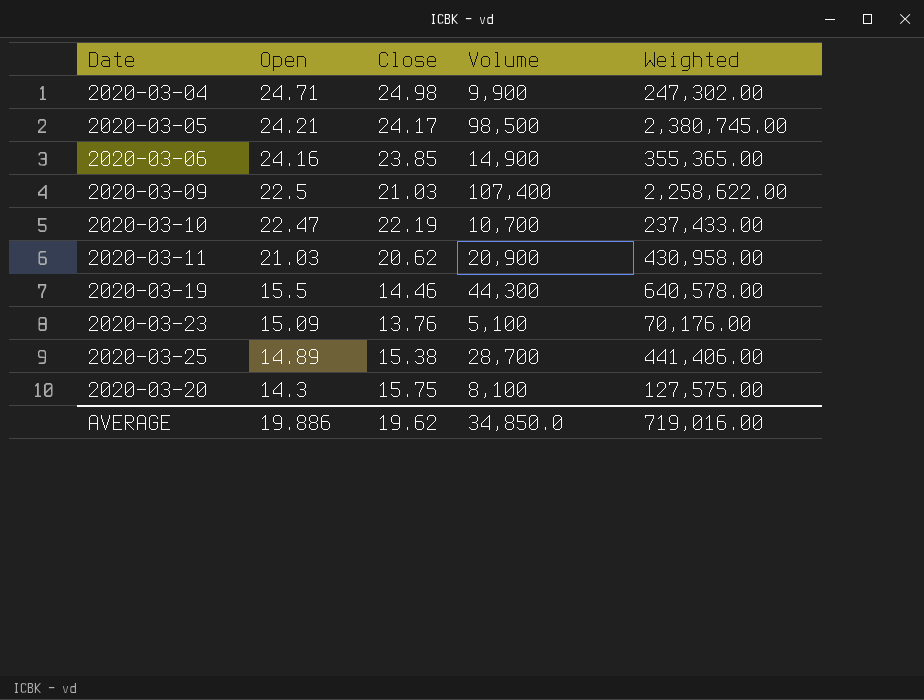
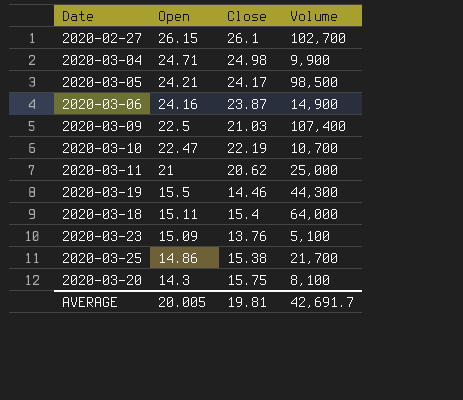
column Weighted | formula: [Close] * [Volume] -> none
row 2020-02-27: none -> 26.15 | 26.1 | 102,700
2020-03-06 | Close: 23.85 -> 23.87
2020-03-11 | Open: 21.03 -> 21
2020-03-11 | Volume: 20,900 -> 25,000
row 2020-03-18: none -> 15.11 | 15.4 | 64,000
2020-03-25 | Open: 14.89 -> 14.86
2020-03-25 | Volume: 28,700 -> 21,700
AVERAGE | Open: 19.886 -> 20.005
AVERAGE | Close: 19.62 -> 19.81
AVERAGE | Volume: 34,850.0 -> 42,691.7

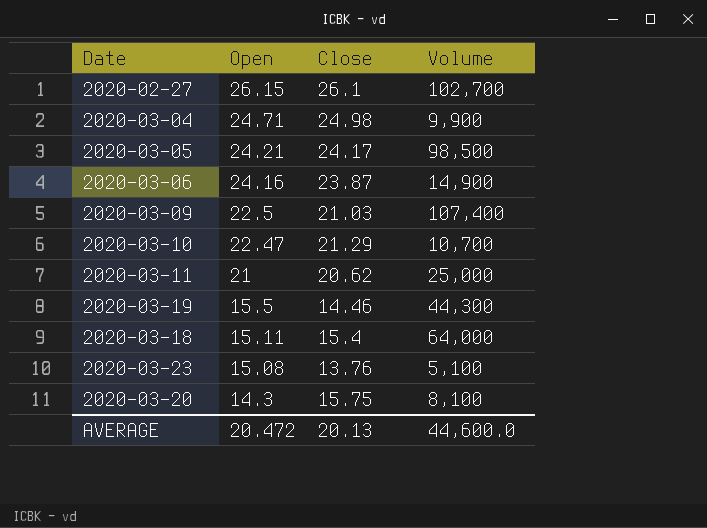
row 2020-03-25: 14.86 | 15.38 | 21,700 -> none
2020-03-10 | Close: 22.19 -> 21.29
2020-03-23 | Open: 15.09 -> 15.08
AVERAGE | Open: 20.005 -> 20.472
AVERAGE | Close: 19.81 -> 20.13
AVERAGE | Volume: 42,691.7 -> 44,600.0

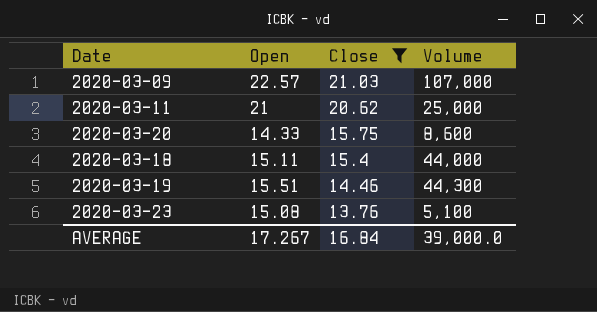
filter: none -> Close <= 21.03
row order: Open descending -> Close descending
2020-03-09 | Open: 22.5 -> 22.57
2020-03-09 | Volume: 107,400 -> 107,000
2020-03-20 | Open: 14.3 -> 14.33
2020-03-20 | Volume: 8,100 -> 8,600
2020-03-18 | Volume: 64,000 -> 44,000
2020-03-19 | Open: 15.5 -> 15.51
AVERAGE | Open: 20.472 -> 17.267
AVERAGE | Close: 20.13 -> 16.84
AVERAGE | Volume: 44,600.0 -> 39,000.0

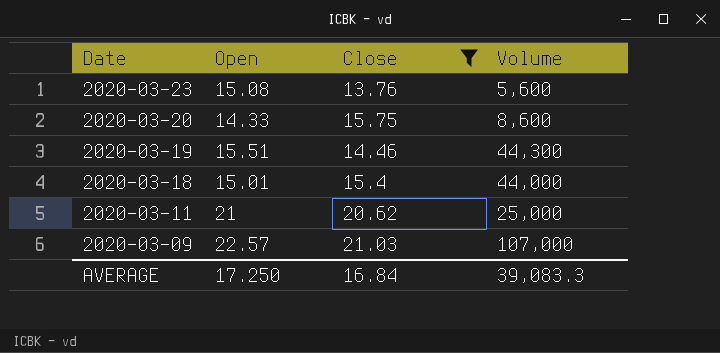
row order: Close descending -> Date descending
2020-03-23 | Volume: 5,100 -> 5,600
2020-03-18 | Open: 15.11 -> 15.01
AVERAGE | Open: 17.267 -> 17.250
AVERAGE | Volume: 39,000.0 -> 39,083.3

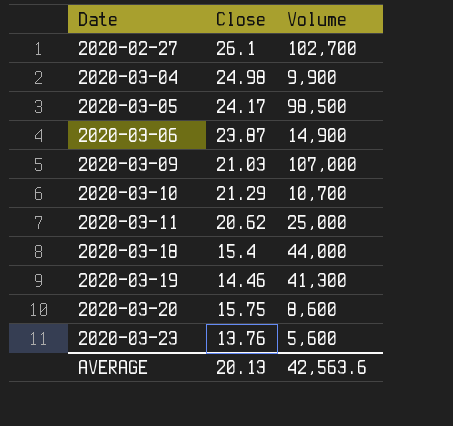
filter: Close <= 21.03 -> none
row order: Date descending -> Date ascending
column Open | position: 2 -> none
2020-03-19 | Volume: 44,300 -> 41,300
AVERAGE | Close: 16.84 -> 20.13
AVERAGE | Volume: 39,083.3 -> 42,563.6

